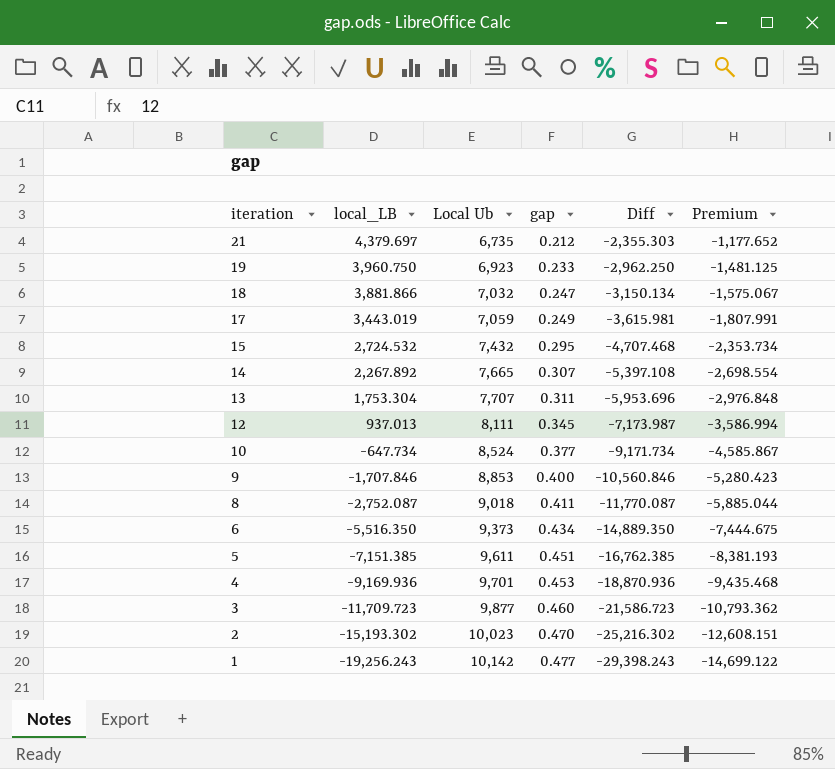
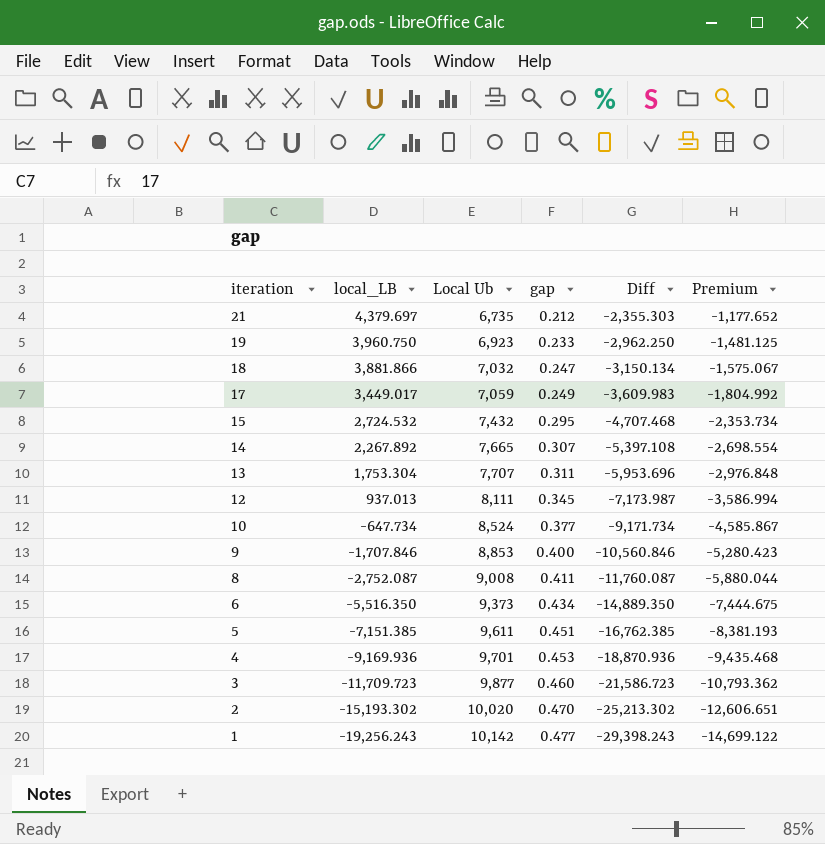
17 | local_LB: 3,443.019 -> 3,449.017
17 | Diff: -3,615.981 -> -3,609.983
17 | Premium: -1,807.991 -> -1,804.992
8 | Local Ub: 9,018 -> 9,008
8 | Diff: -11,770.087 -> -11,760.087
8 | Premium: -5,885.044 -> -5,880.044
2 | Local Ub: 10,023 -> 10,020
2 | Diff: -25,216.302 -> -25,213.302
2 | Premium: -12,608.151 -> -12,606.651

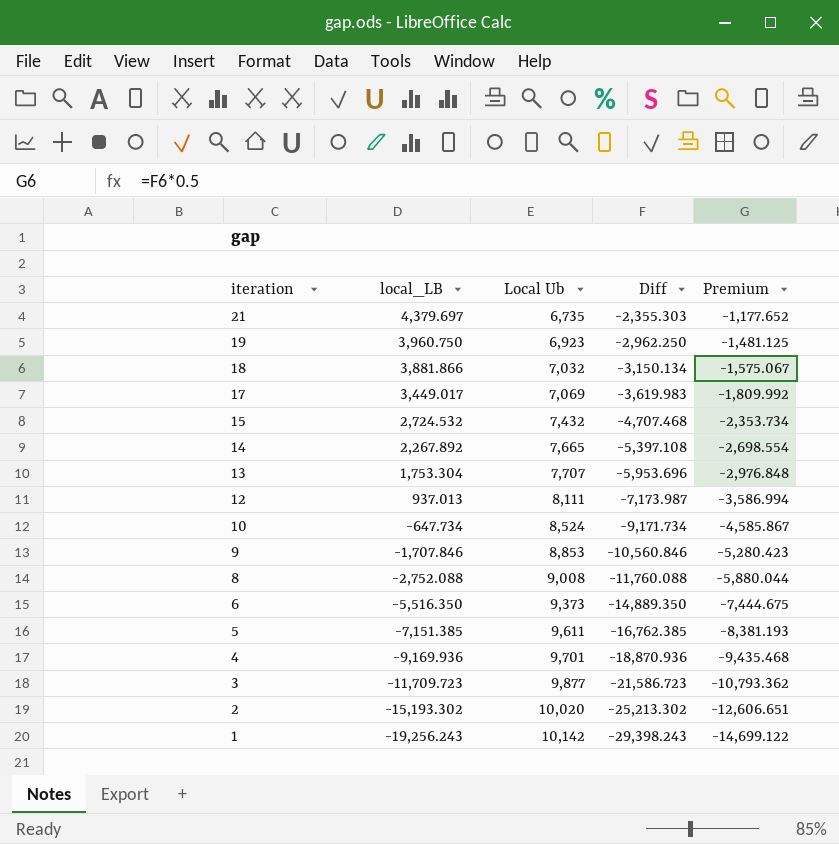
column gap | position: 4 -> none
17 | Local Ub: 7,059 -> 7,069
17 | Diff: -3,609.983 -> -3,619.983
17 | Premium: -1,804.992 -> -1,809.992
8 | local_LB: -2,752.087 -> -2,752.088
8 | Diff: -11,760.087 -> -11,760.088

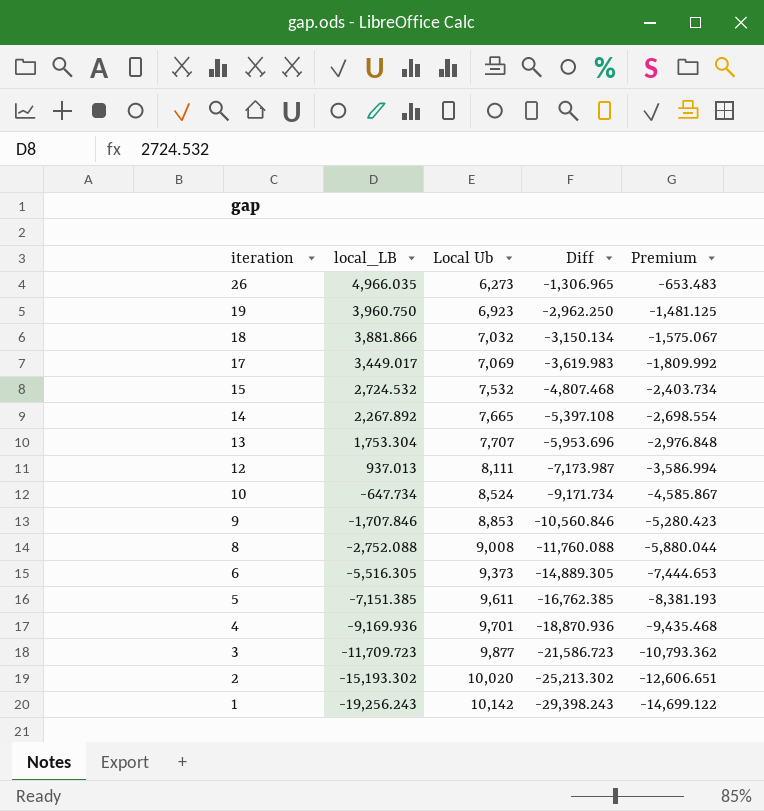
row 21: 4,379.697 | 6,735 | -2,355.303 | -1,177.652 -> none
row 26: none -> 4,966.035 | 6,273 | -1,306.965 | -653.483
15 | Local Ub: 7,432 -> 7,532
15 | Diff: -4,707.468 -> -4,807.468
15 | Premium: -2,353.734 -> -2,403.734
6 | local_LB: -5,516.350 -> -5,516.305
6 | Diff: -14,889.350 -> -14,889.305
6 | Premium: -7,444.675 -> -7,444.653

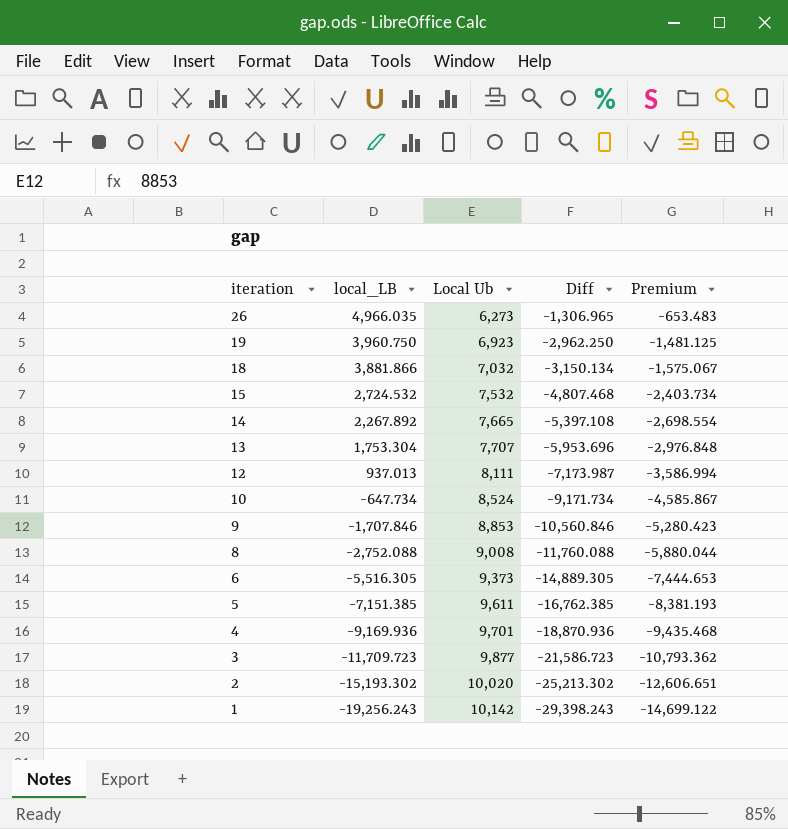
row 17: 3,449.017 | 7,069 | -3,619.983 | -1,809.992 -> none

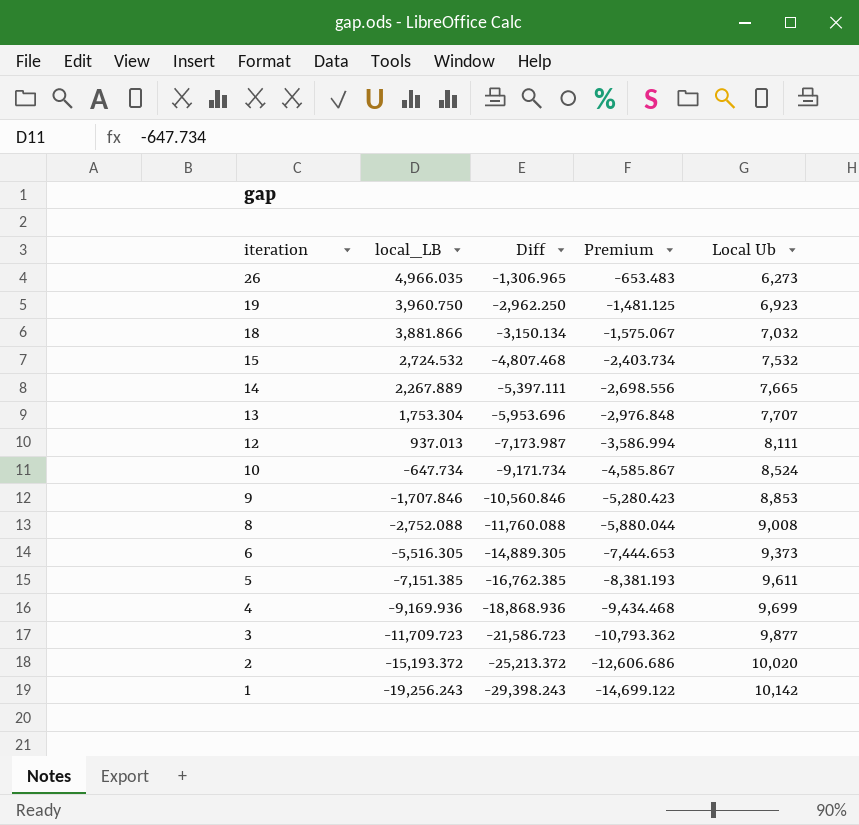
column Local Ub | position: 3 -> 5
14 | local_LB: 2,267.892 -> 2,267.889
14 | Diff: -5,397.108 -> -5,397.111
14 | Premium: -2,698.554 -> -2,698.556
4 | Diff: -18,870.936 -> -18,868.936
4 | Premium: -9,435.468 -> -9,434.468
4 | Local Ub: 9,701 -> 9,699
2 | local_LB: -15,193.302 -> -15,193.372
2 | Diff: -25,213.302 -> -25,213.372
2 | Premium: -12,606.651 -> -12,606.686

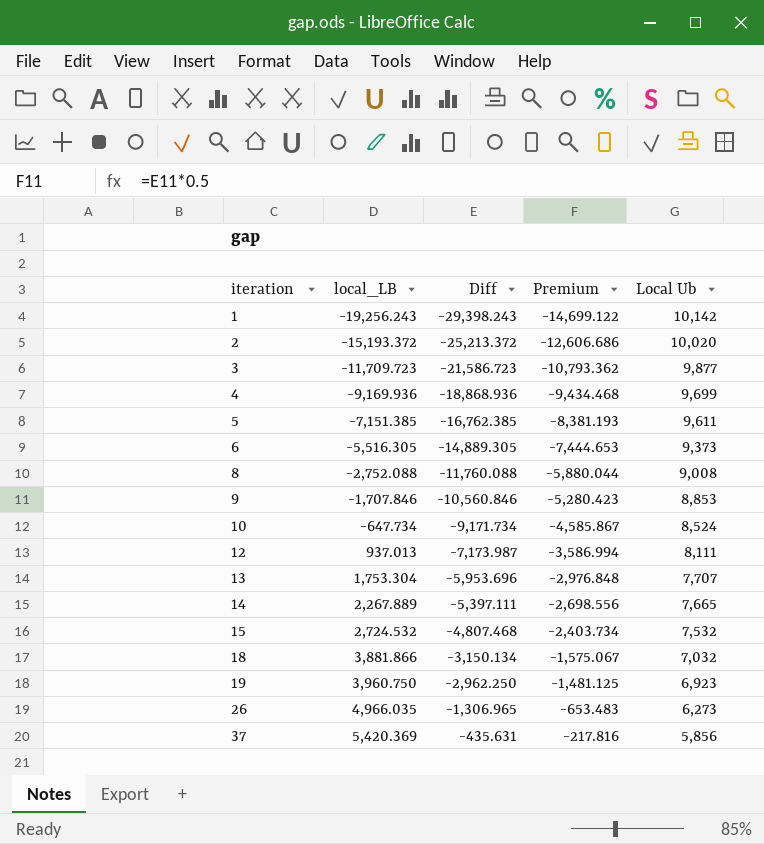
row order: iteration descending -> iteration ascending
row 37: none -> 5,420.369 | -435.631 | -217.816 | 5,856

